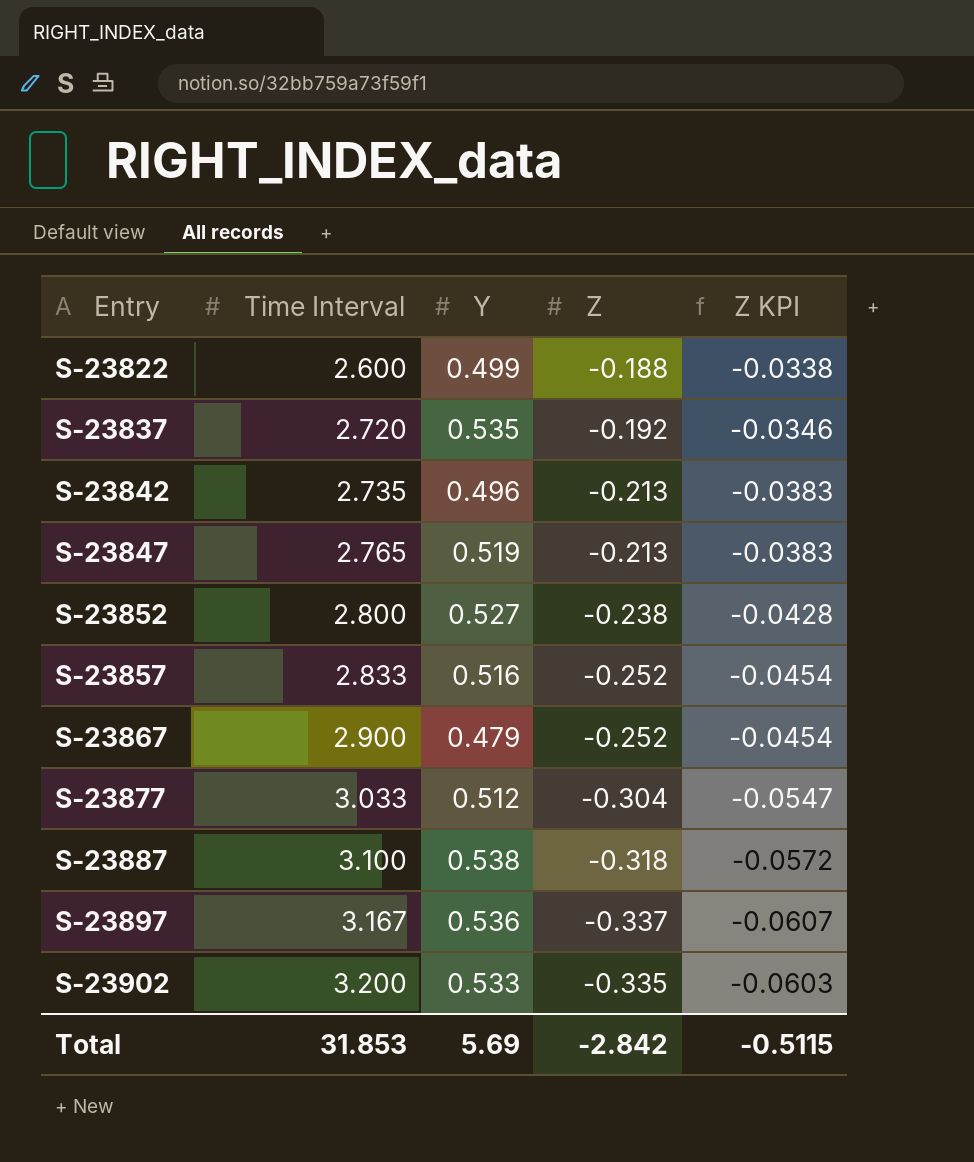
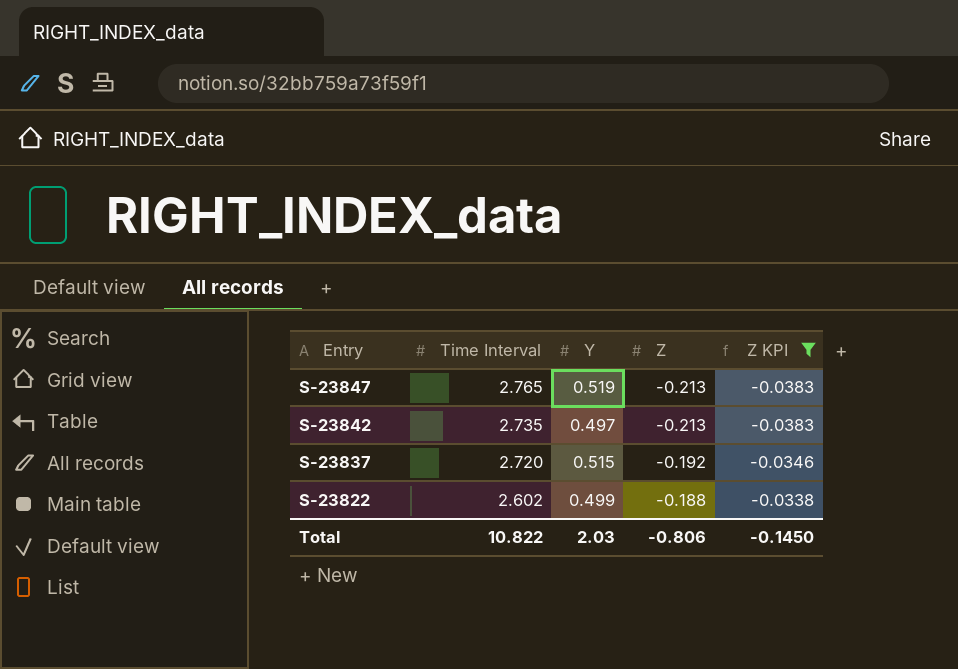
filter: none -> Z KPI >= -0.0383
row order: Entry ascending -> Entry descending
S-23842 | Y: 0.496 -> 0.497
S-23837 | Y: 0.535 -> 0.515
S-23822 | Time Interval: 2.600 -> 2.602
Total | Time Interval: 31.853 -> 10.822
Total | Y: 5.69 -> 2.03
Total | Z: -2.842 -> -0.806
Total | Z KPI: -0.5115 -> -0.1450

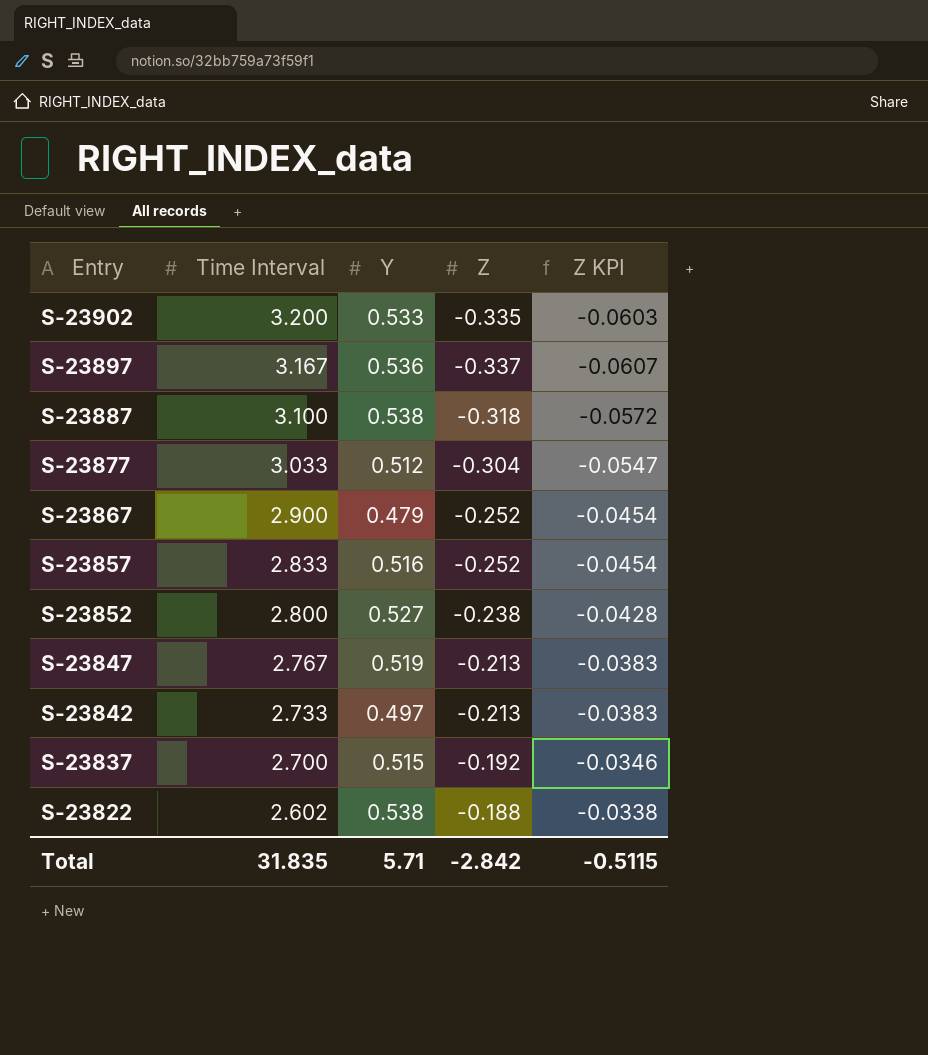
filter: Z KPI >= -0.0383 -> none
S-23847 | Time Interval: 2.765 -> 2.767
S-23842 | Time Interval: 2.735 -> 2.733
S-23837 | Time Interval: 2.720 -> 2.700
S-23822 | Y: 0.499 -> 0.538
Total | Time Interval: 10.822 -> 31.835
Total | Y: 2.03 -> 5.71
Total | Z: -0.806 -> -2.842
Total | Z KPI: -0.1450 -> -0.5115

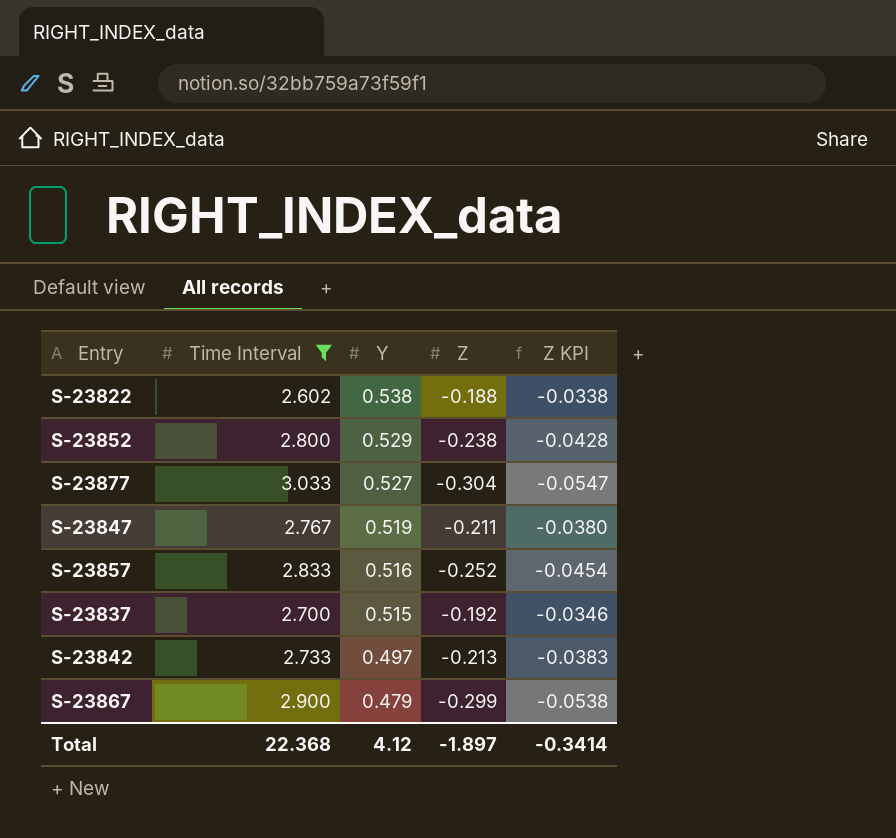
filter: none -> Time Interval <= 3.033
row order: Entry descending -> Y descending
S-23852 | Y: 0.527 -> 0.529
S-23877 | Y: 0.512 -> 0.527
S-23847 | Z: -0.213 -> -0.211
S-23847 | Z KPI: -0.0383 -> -0.0380
S-23867 | Z: -0.252 -> -0.299
S-23867 | Z KPI: -0.0454 -> -0.0538
Total | Time Interval: 31.835 -> 22.368
Total | Y: 5.71 -> 4.12
Total | Z: -2.842 -> -1.897
Total | Z KPI: -0.5115 -> -0.3414

